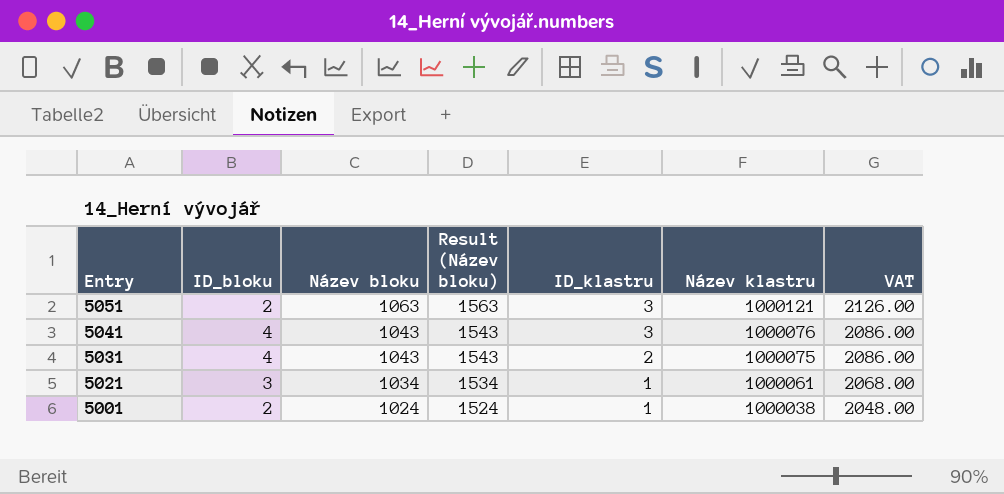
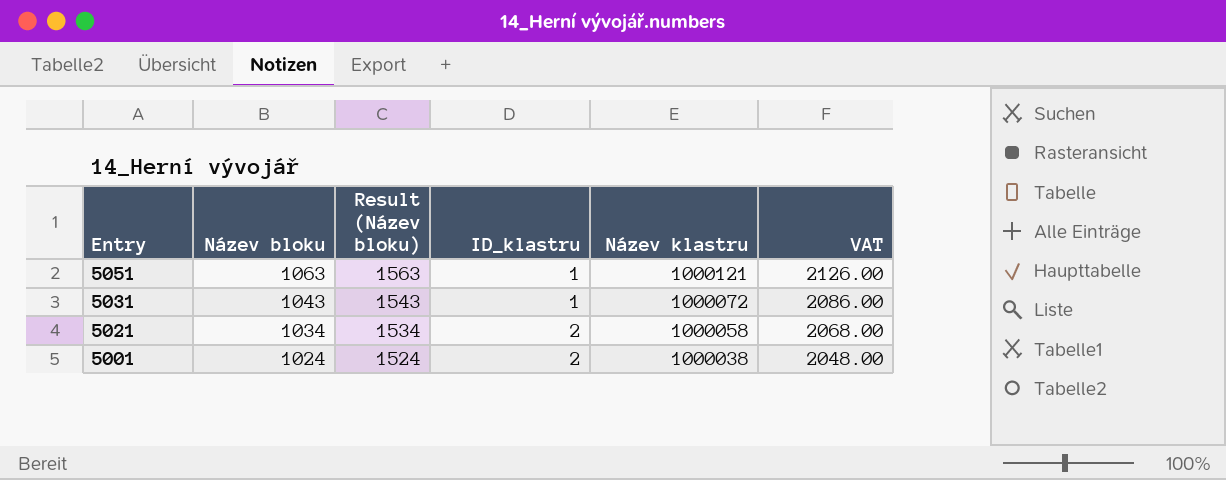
column ID_bloku | position: 2 -> none
row 5041: 4 | 1043 | 1543 | 3 | 1000076 | 2086.00 -> none
5051 | ID_klastru: 3 -> 1
5031 | ID_klastru: 2 -> 1
5031 | Název klastru: 1000075 -> 1000072
5021 | ID_klastru: 1 -> 2
5021 | Název klastru: 1000061 -> 1000058
5001 | ID_klastru: 1 -> 2

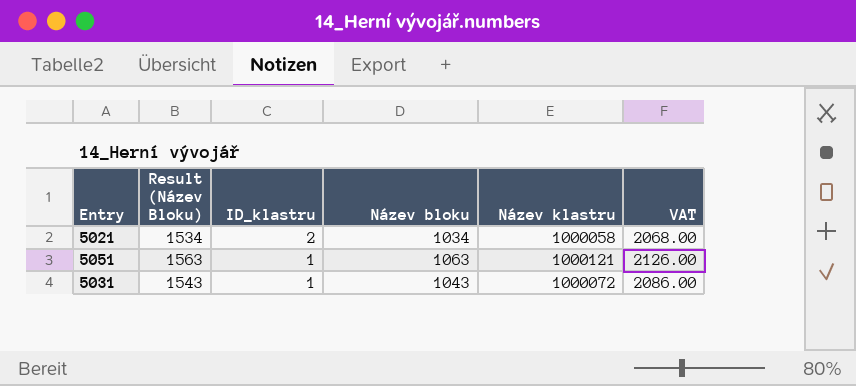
row order: Entry descending -> ID_klastru descending
column name: Result (Název bloku) -> Result (Název Bloku)
column Název bloku | position: 2 -> 4
row 5001: 1024 | 1524 | 2 | 1000038 | 2048.00 -> none

